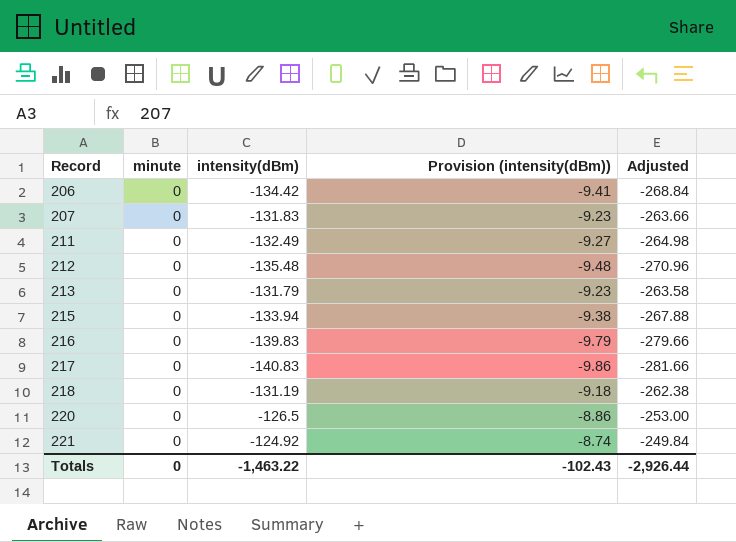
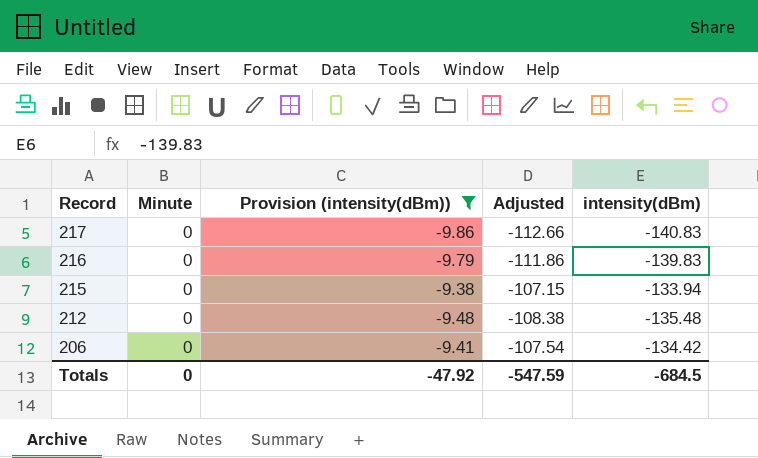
filter: none -> Provision (intensity(dBm)) <= -9.38
row order: Record ascending -> Record descending
column name: minute -> Minute
column Adjusted | formula: [intensity(dBm)] * 2 -> [intensity(dBm)] * 0.8
column intensity(dBm) | position: 3 -> 5
Totals | Provision (intensity(dBm)): -102.43 -> -47.92
Totals | Adjusted: -2,926.44 -> -547.59
Totals | intensity(dBm): -1,463.22 -> -684.5

